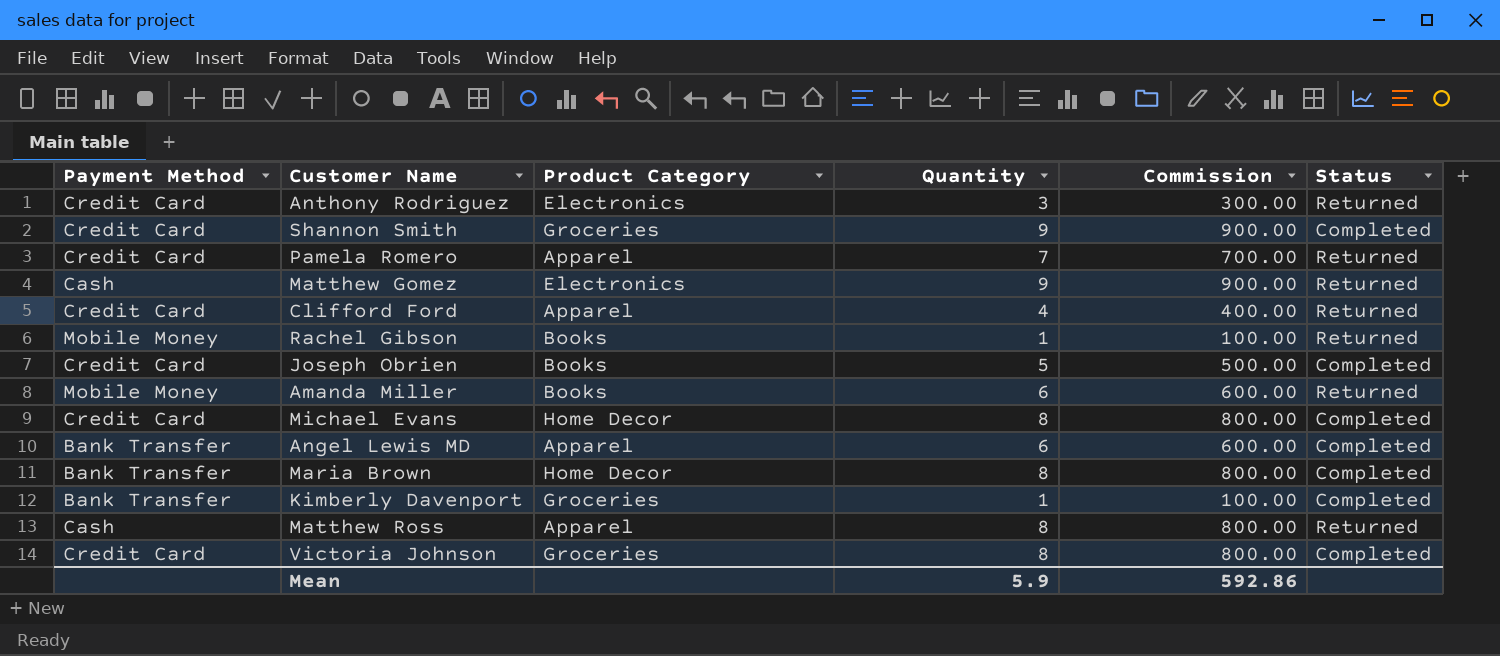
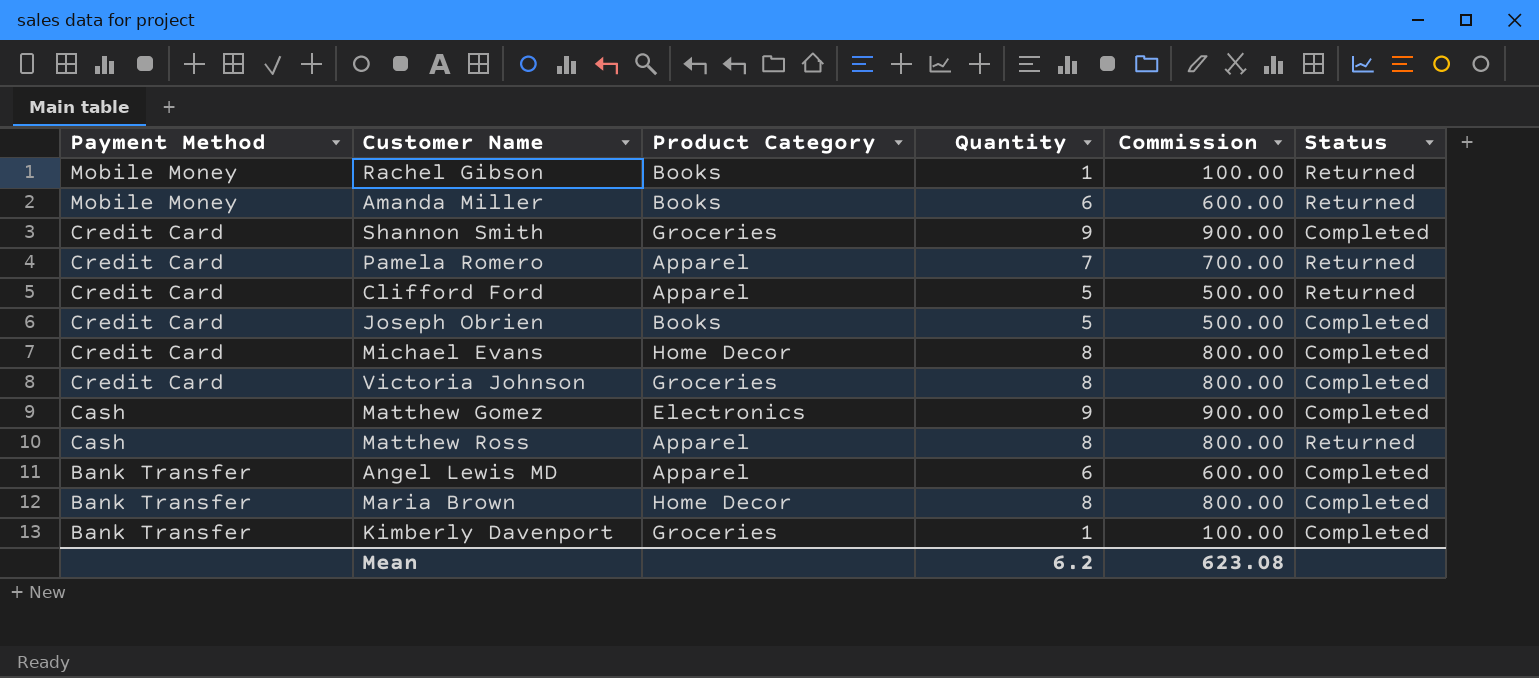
row order: none -> Payment Method descending
row Anthony Rodriguez: Credit Card | Electronics | 3 | 300.00 | Returned -> none
Clifford Ford | Quantity: 4 -> 5
Clifford Ford | Commission: 400.00 -> 500.00
Matthew Gomez | Status: Returned -> Completed
Mean | Quantity: 5.9 -> 6.2
Mean | Commission: 592.86 -> 623.08

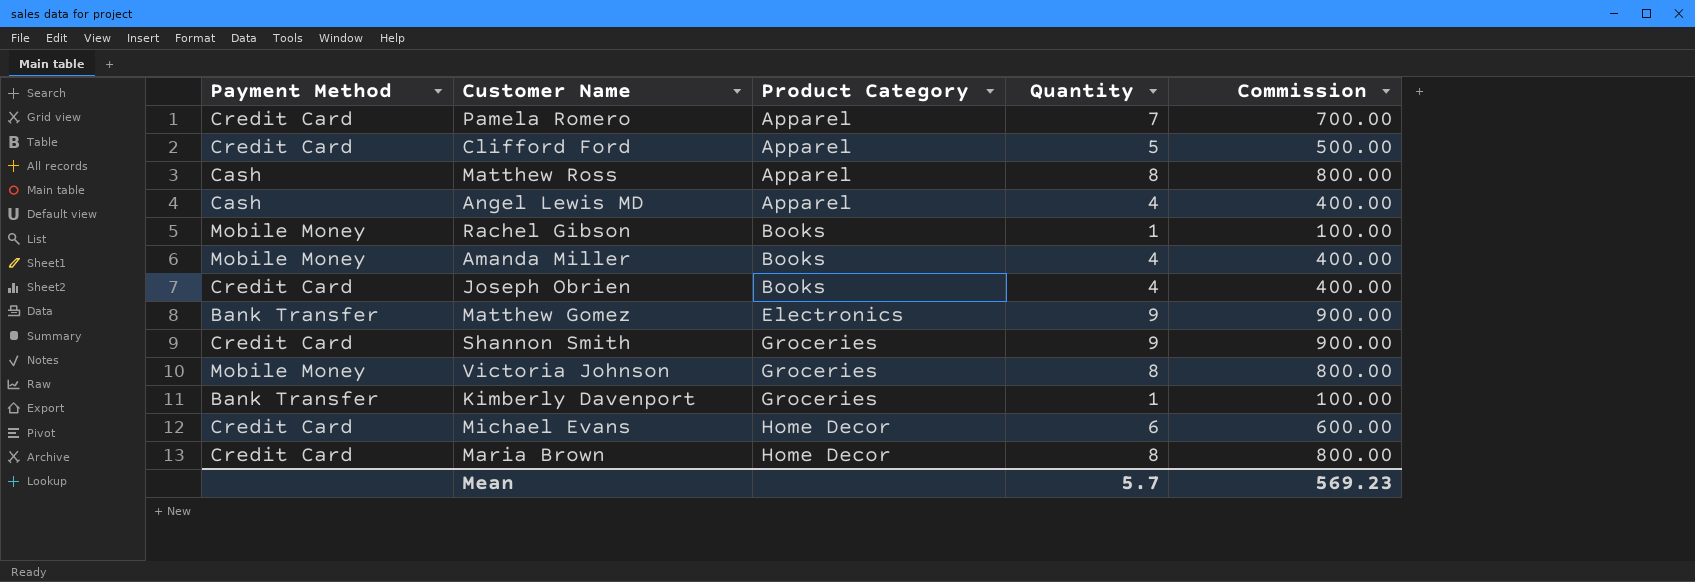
row order: Payment Method descending -> Product Category ascending
column Status | position: 6 -> none
Angel Lewis MD | Payment Method: Bank Transfer -> Cash
Angel Lewis MD | Quantity: 6 -> 4
Angel Lewis MD | Commission: 600.00 -> 400.00
Amanda Miller | Quantity: 6 -> 4
Amanda Miller | Commission: 600.00 -> 400.00
Joseph Obrien | Quantity: 5 -> 4
Joseph Obrien | Commission: 500.00 -> 400.00
Matthew Gomez | Payment Method: Cash -> Bank Transfer
Victoria Johnson | Payment Method: Credit Card -> Mobile Money
Michael Evans | Quantity: 8 -> 6
Michael Evans | Commission: 800.00 -> 600.00
Maria Brown | Payment Method: Bank Transfer -> Credit Card
Mean | Quantity: 6.2 -> 5.7
Mean | Commission: 623.08 -> 569.23

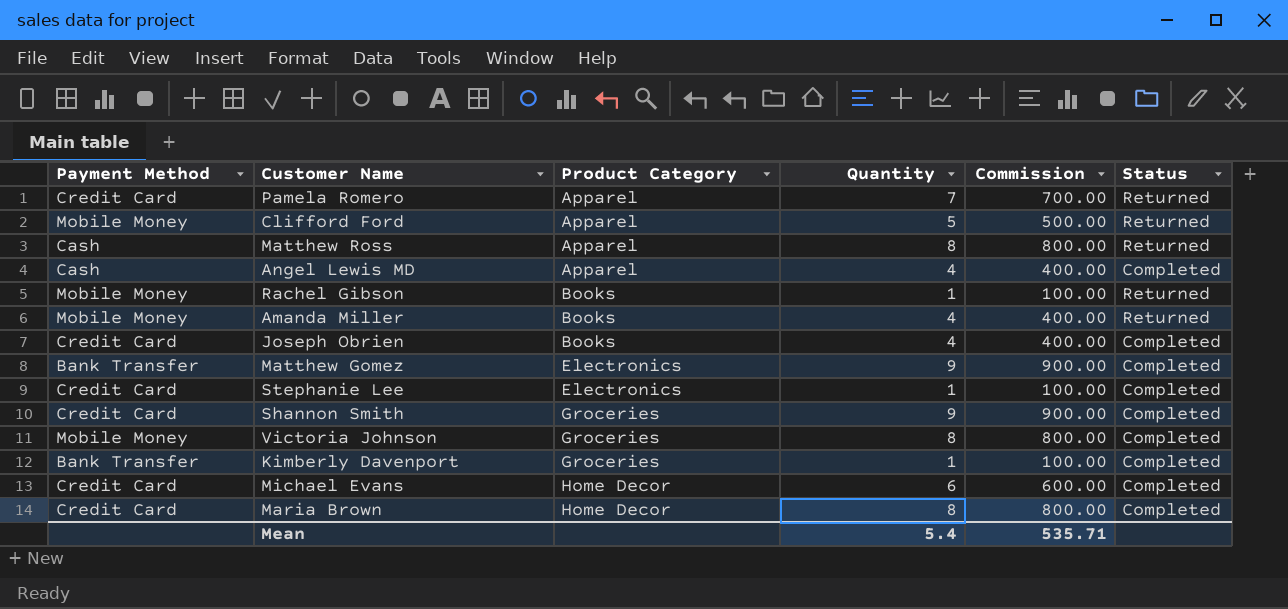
column Status | position: none -> 6
Clifford Ford | Payment Method: Credit Card -> Mobile Money
row Stephanie Lee: none -> Credit Card | Electronics | 1 | 100.00 | Completed
Mean | Quantity: 5.7 -> 5.4
Mean | Commission: 569.23 -> 535.71

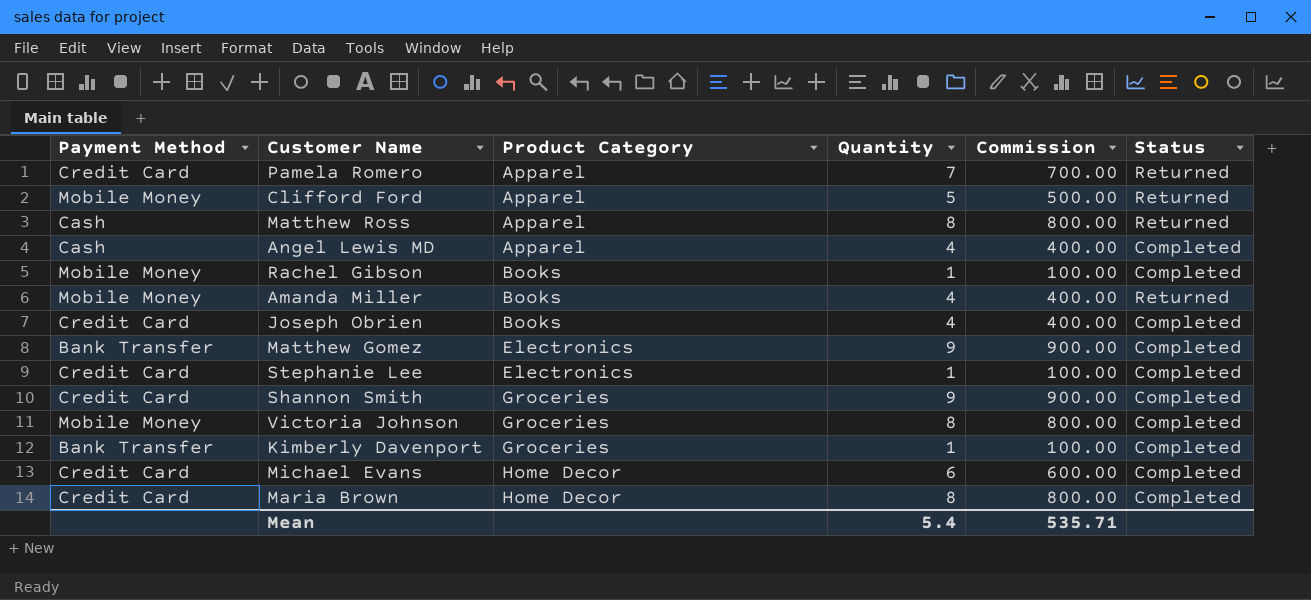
Rachel Gibson | Status: Returned -> Completed

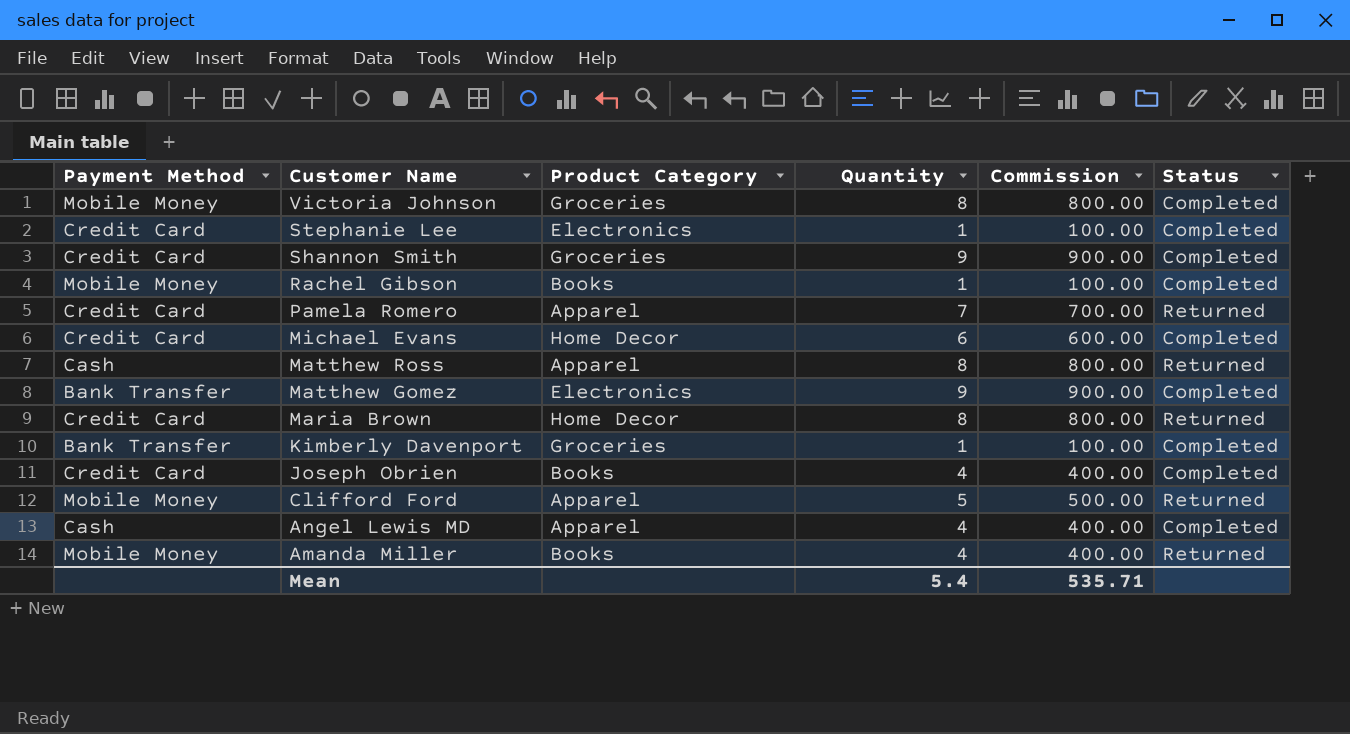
row order: Product Category ascending -> Customer Name descending
Maria Brown | Status: Completed -> Returned

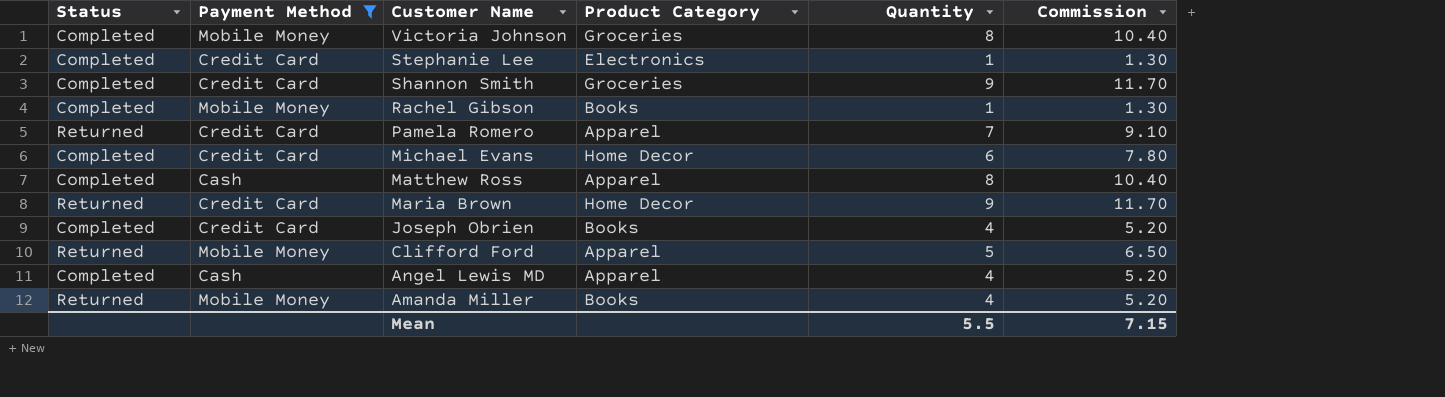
filter: none -> Payment Method != Bank Transfer
column Status | position: 6 -> 1
column Commission | formula: [Quantity] * 100 -> [Quantity] * 1.3
Matthew Ross | Status: Returned -> Completed
Maria Brown | Quantity: 8 -> 9
Mean | Quantity: 5.4 -> 5.5
Mean | Commission: 535.71 -> 7.15

